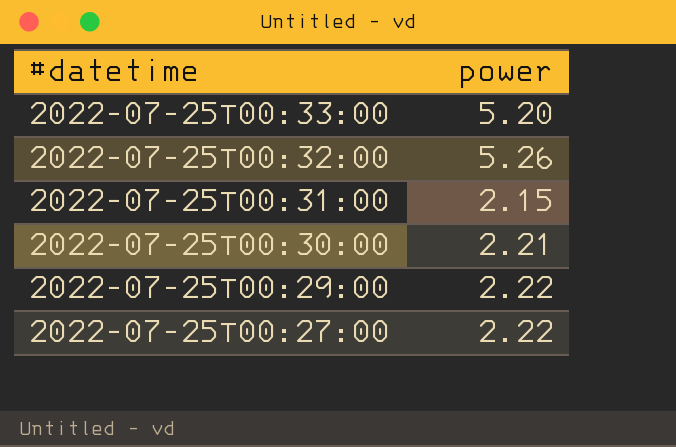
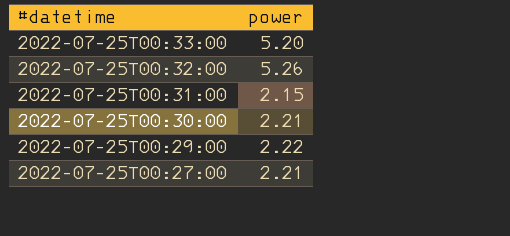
2022-07-25T00:27:00 | power: 2.22 -> 2.21

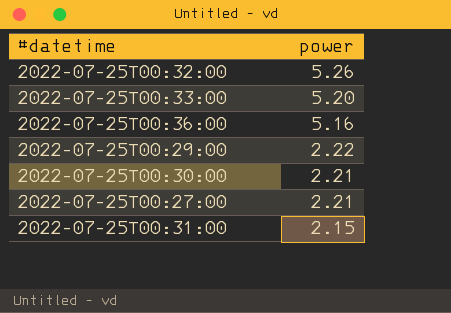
row order: #datetime descending -> power descending
row 2022-07-25T00:36:00: none -> 5.16

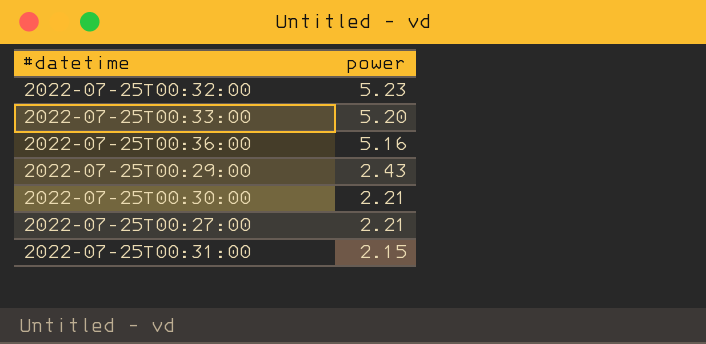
2022-07-25T00:32:00 | power: 5.26 -> 5.23
2022-07-25T00:29:00 | power: 2.22 -> 2.43

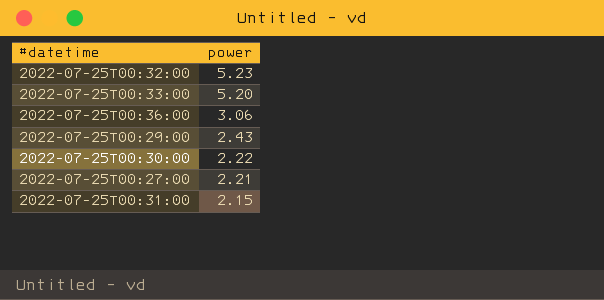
2022-07-25T00:36:00 | power: 5.16 -> 3.06
2022-07-25T00:30:00 | power: 2.21 -> 2.22

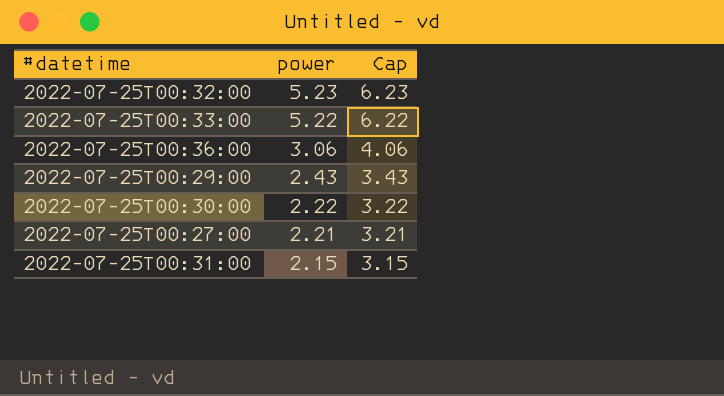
column Cap | formula: none -> [power] + 1
2022-07-25T00:33:00 | power: 5.20 -> 5.22

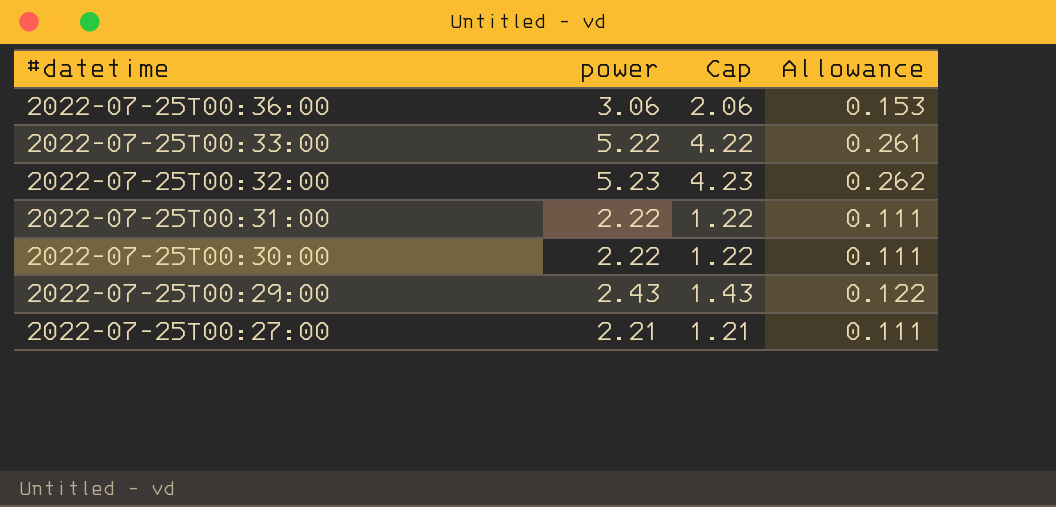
row order: power descending -> #datetime descending
column Cap | formula: [power] + 1 -> [power] - 1
column Allowance | formula: none -> [power] * 0.05
2022-07-25T00:31:00 | power: 2.15 -> 2.22

